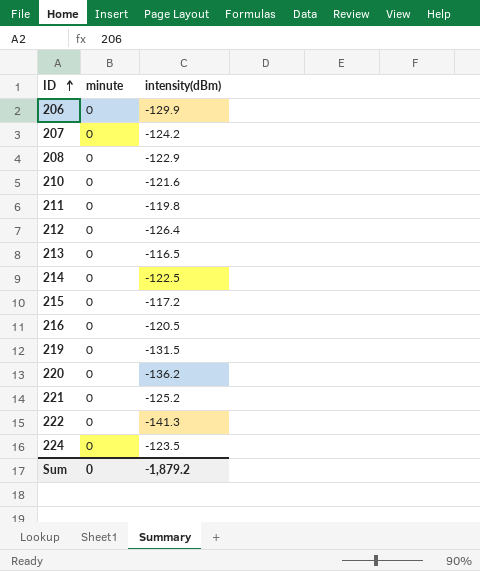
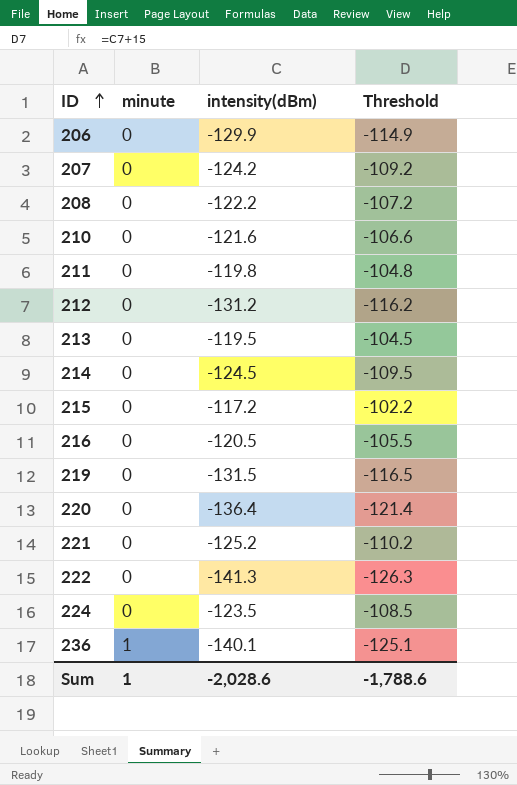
column Threshold | formula: none -> [intensity(dBm)] + 15
208 | intensity(dBm): -122.9 -> -122.2
212 | intensity(dBm): -126.4 -> -131.2
213 | intensity(dBm): -116.5 -> -119.5
214 | intensity(dBm): -122.5 -> -124.5
220 | intensity(dBm): -136.2 -> -136.4
row 236: none -> 1 | -140.1 | -125.1
Sum | minute: 0 -> 1
Sum | intensity(dBm): -1,879.2 -> -2,028.6

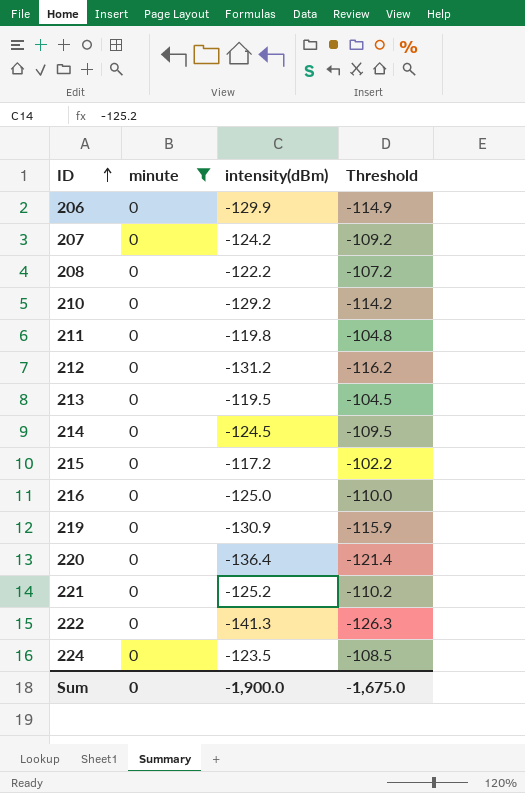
filter: none -> minute = 0
210 | intensity(dBm): -121.6 -> -129.2
210 | Threshold: -106.6 -> -114.2
216 | intensity(dBm): -120.5 -> -125.0
216 | Threshold: -105.5 -> -110.0
219 | intensity(dBm): -131.5 -> -130.9
219 | Threshold: -116.5 -> -115.9
Sum | minute: 1 -> 0
Sum | intensity(dBm): -2,028.6 -> -1,900.0
Sum | Threshold: -1,788.6 -> -1,675.0

